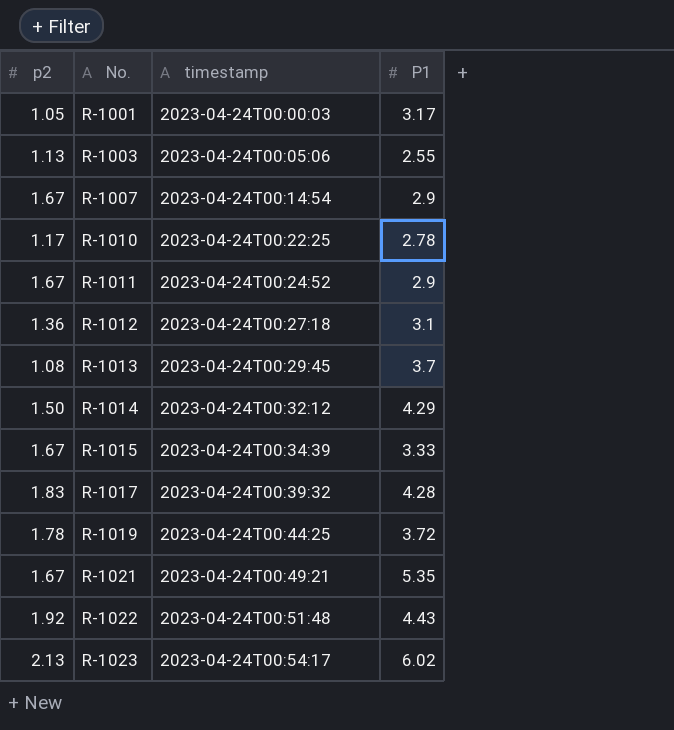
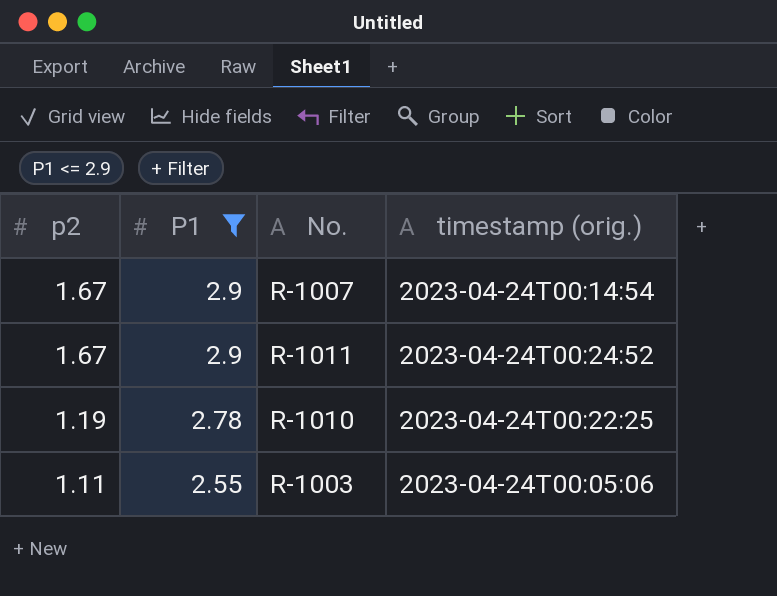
filter: none -> P1 <= 2.9
row order: No. ascending -> p2 descending
column P1 | position: 4 -> 2
column name: timestamp -> timestamp (orig.)
R-1010 | p2: 1.17 -> 1.19
R-1003 | p2: 1.13 -> 1.11

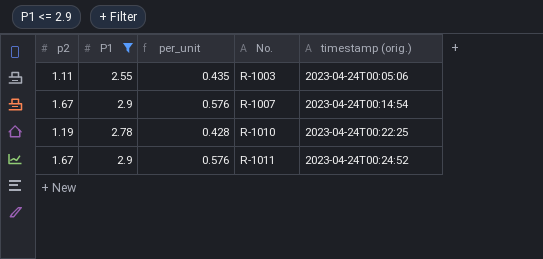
row order: p2 descending -> No. ascending
column per_unit | formula: none -> [p2] / [P1]

